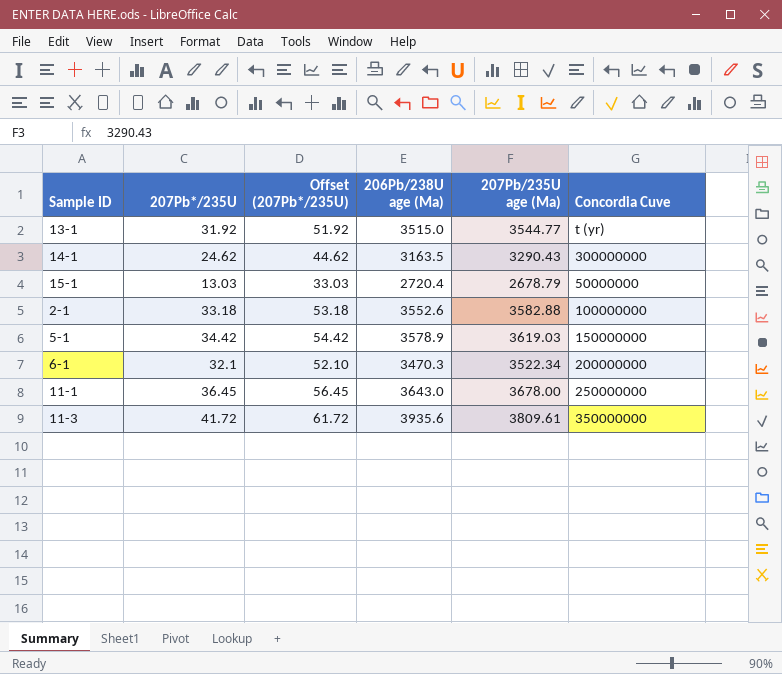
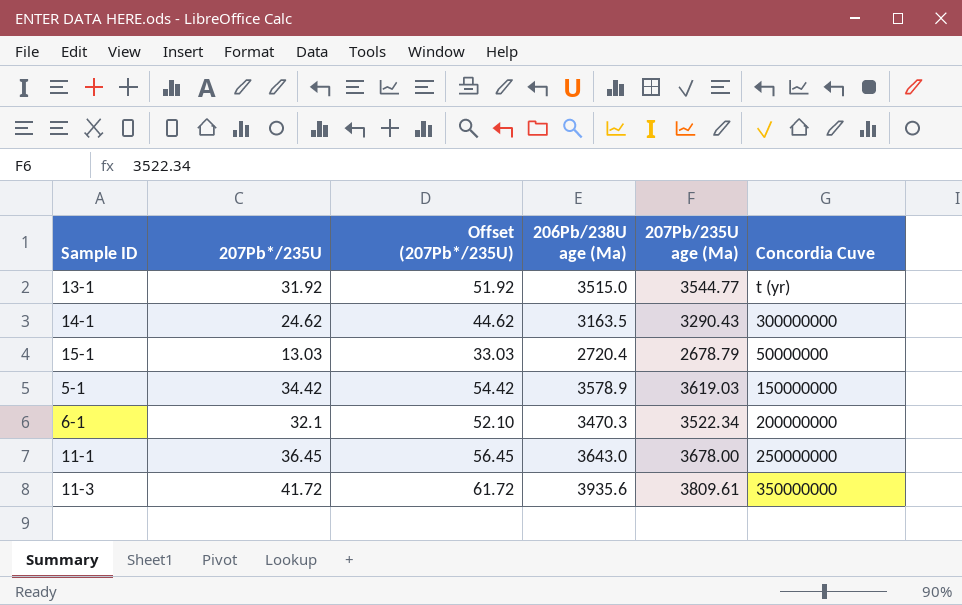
row 2-1: 33.18 | 53.18 | 3552.6 | 3582.88 | 100000000 -> none

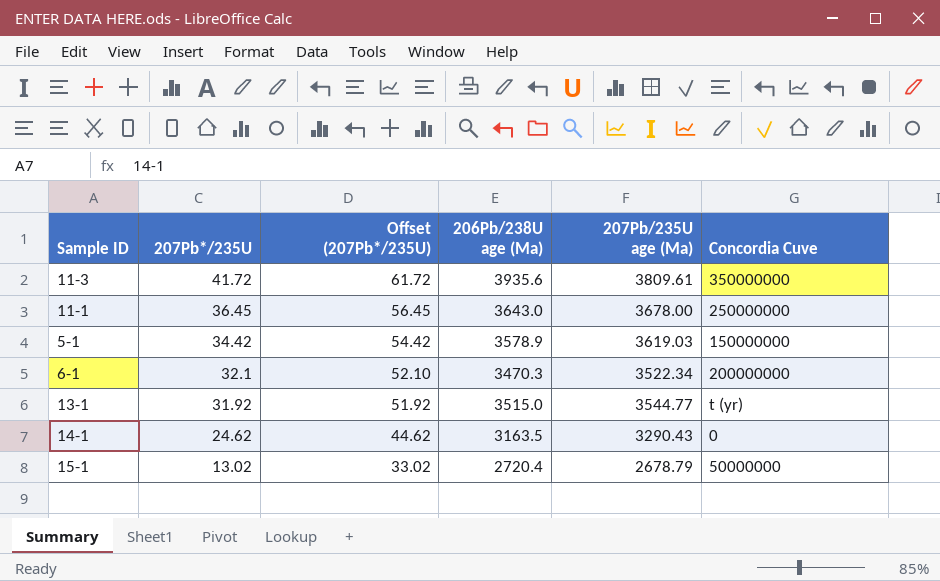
row order: none -> 207Pb*/235U descending
14-1 | Concordia Cuve: 300000000 -> 0
15-1 | 207Pb*/235U: 13.03 -> 13.02
15-1 | Offset (207Pb*/235U): 33.03 -> 33.02

